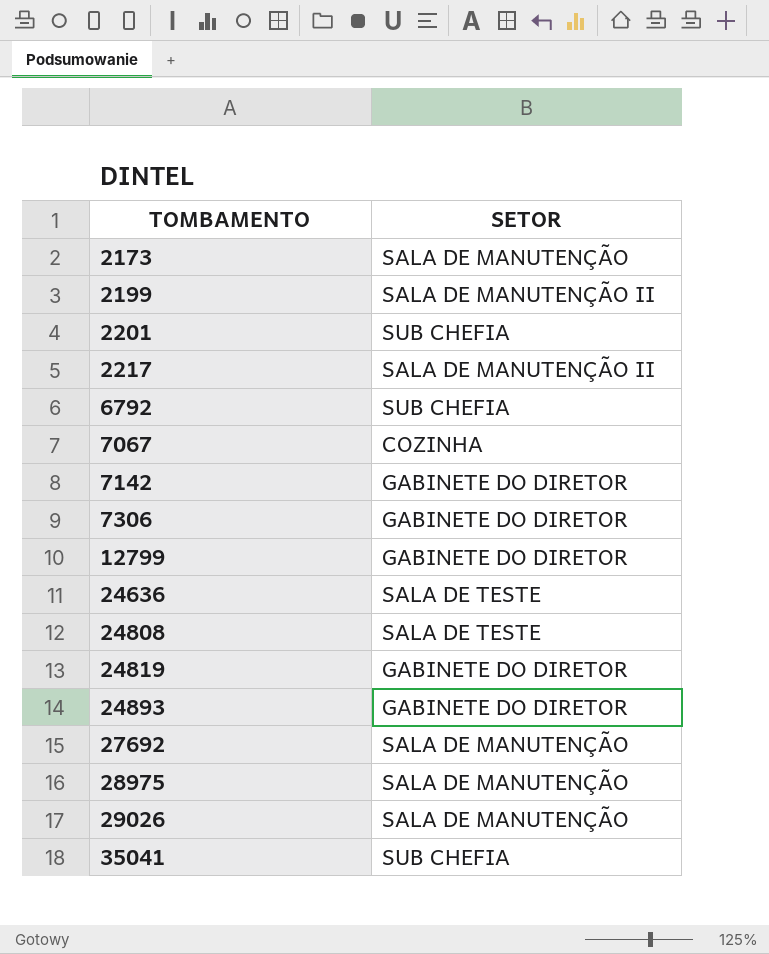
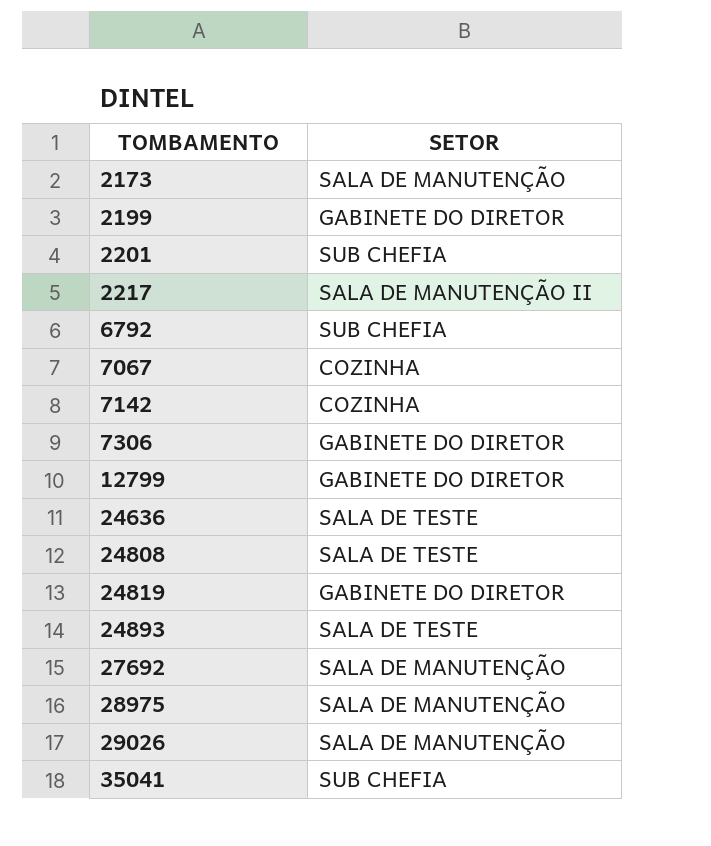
2199 | SETOR: SALA DE MANUTENÇÃO II -> GABINETE DO DIRETOR
7142 | SETOR: GABINETE DO DIRETOR -> COZINHA
24893 | SETOR: GABINETE DO DIRETOR -> SALA DE TESTE

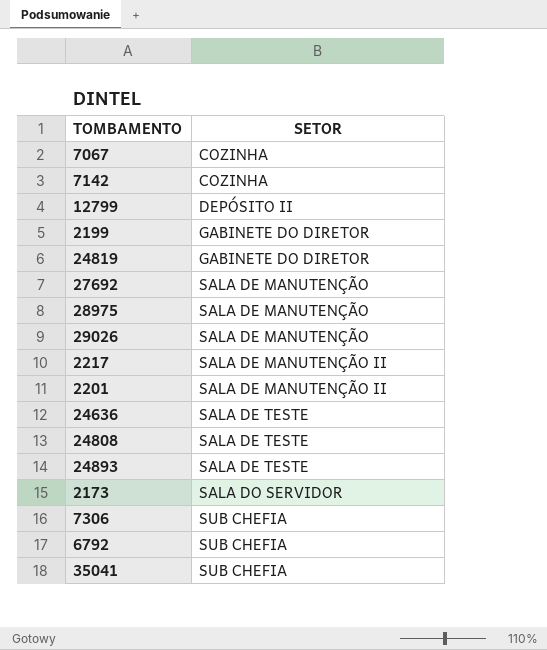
row order: TOMBAMENTO ascending -> SETOR ascending
12799 | SETOR: GABINETE DO DIRETOR -> DEPÓSITO II
2201 | SETOR: SUB CHEFIA -> SALA DE MANUTENÇÃO II
2173 | SETOR: SALA DE MANUTENÇÃO -> SALA DO SERVIDOR
7306 | SETOR: GABINETE DO DIRETOR -> SUB CHEFIA

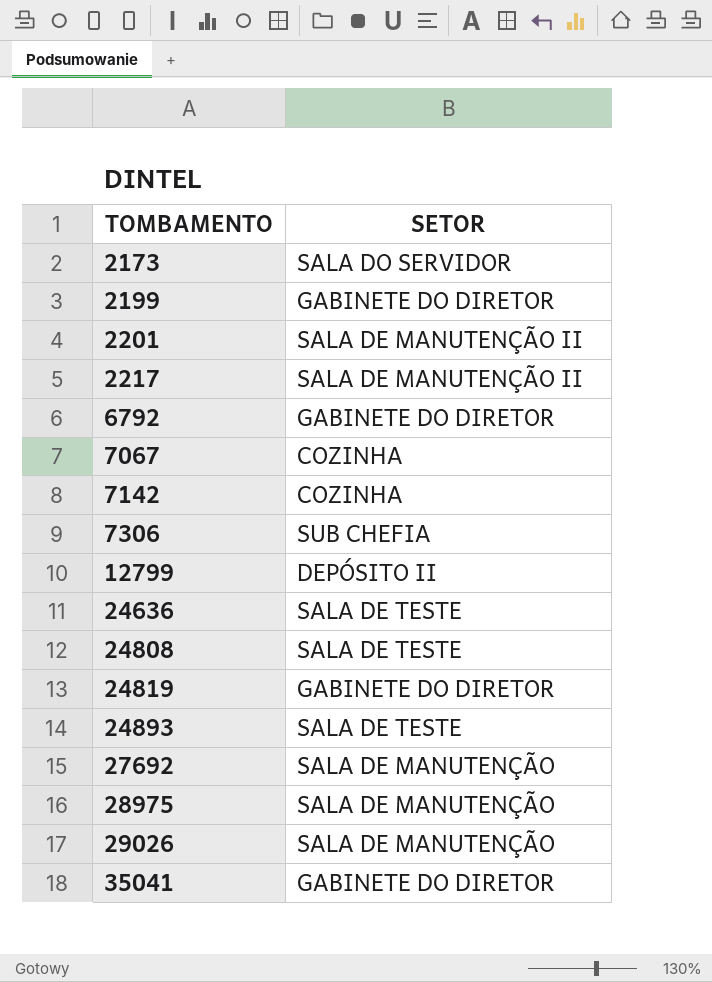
row order: SETOR ascending -> TOMBAMENTO ascending
6792 | SETOR: SUB CHEFIA -> GABINETE DO DIRETOR
35041 | SETOR: SUB CHEFIA -> GABINETE DO DIRETOR

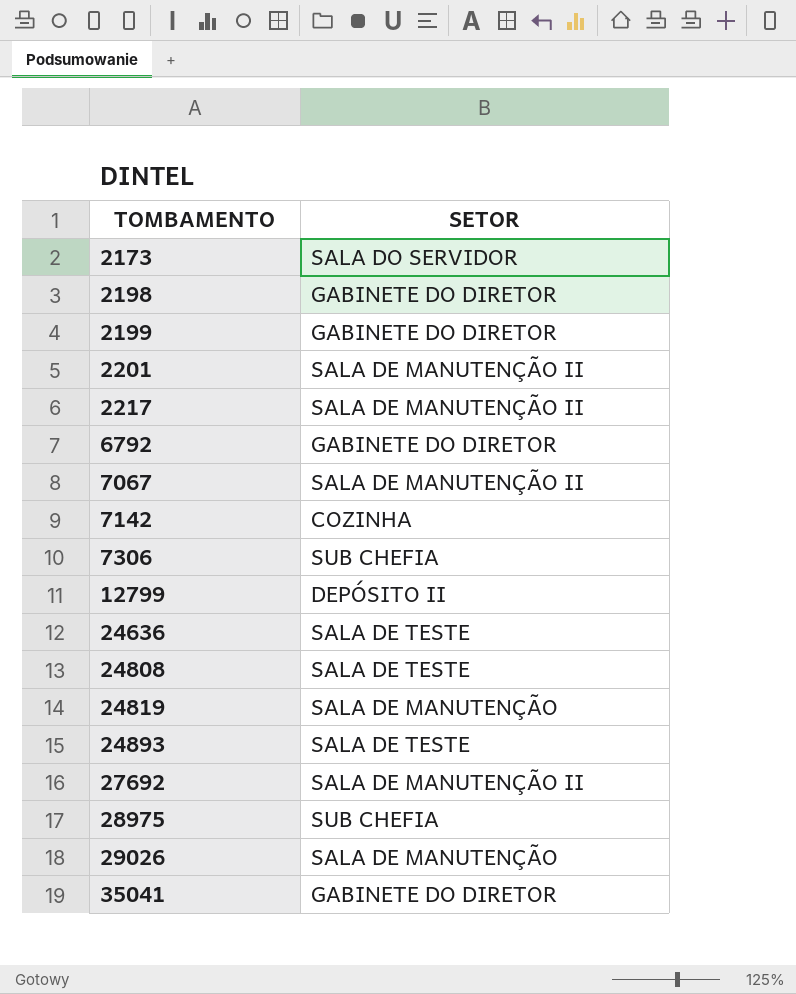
row 2198: none -> GABINETE DO DIRETOR
7067 | SETOR: COZINHA -> SALA DE MANUTENÇÃO II
24819 | SETOR: GABINETE DO DIRETOR -> SALA DE MANUTENÇÃO
27692 | SETOR: SALA DE MANUTENÇÃO -> SALA DE MANUTENÇÃO II
28975 | SETOR: SALA DE MANUTENÇÃO -> SUB CHEFIA

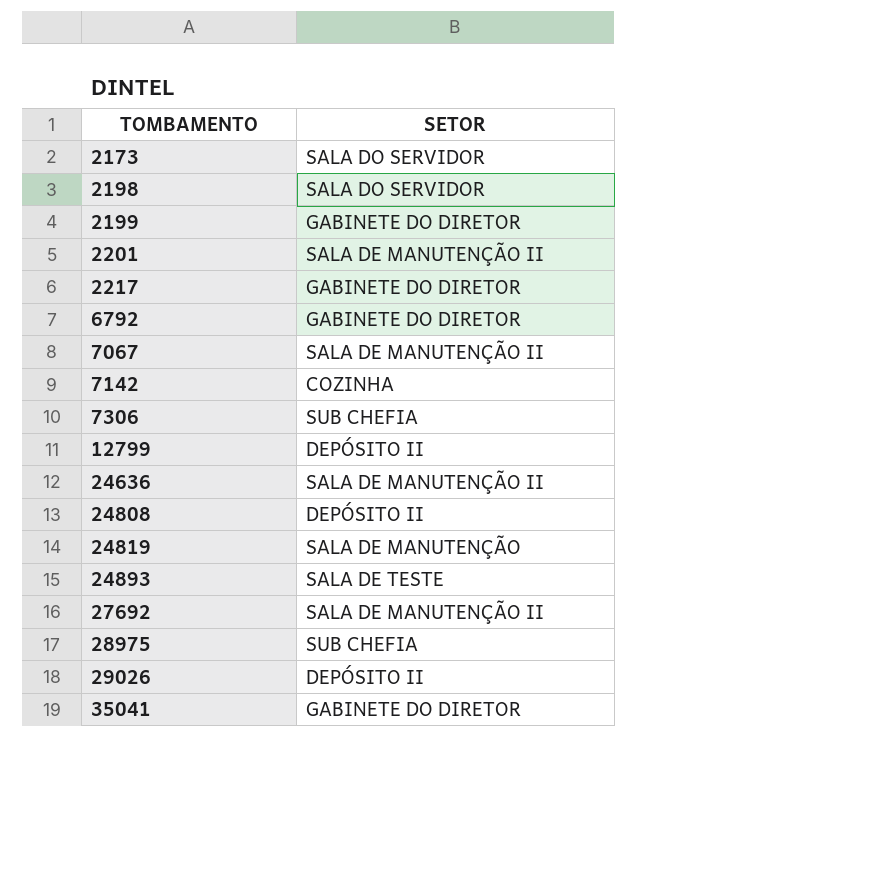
2198 | SETOR: GABINETE DO DIRETOR -> SALA DO SERVIDOR
2217 | SETOR: SALA DE MANUTENÇÃO II -> GABINETE DO DIRETOR
24636 | SETOR: SALA DE TESTE -> SALA DE MANUTENÇÃO II
24808 | SETOR: SALA DE TESTE -> DEPÓSITO II
29026 | SETOR: SALA DE MANUTENÇÃO -> DEPÓSITO II

